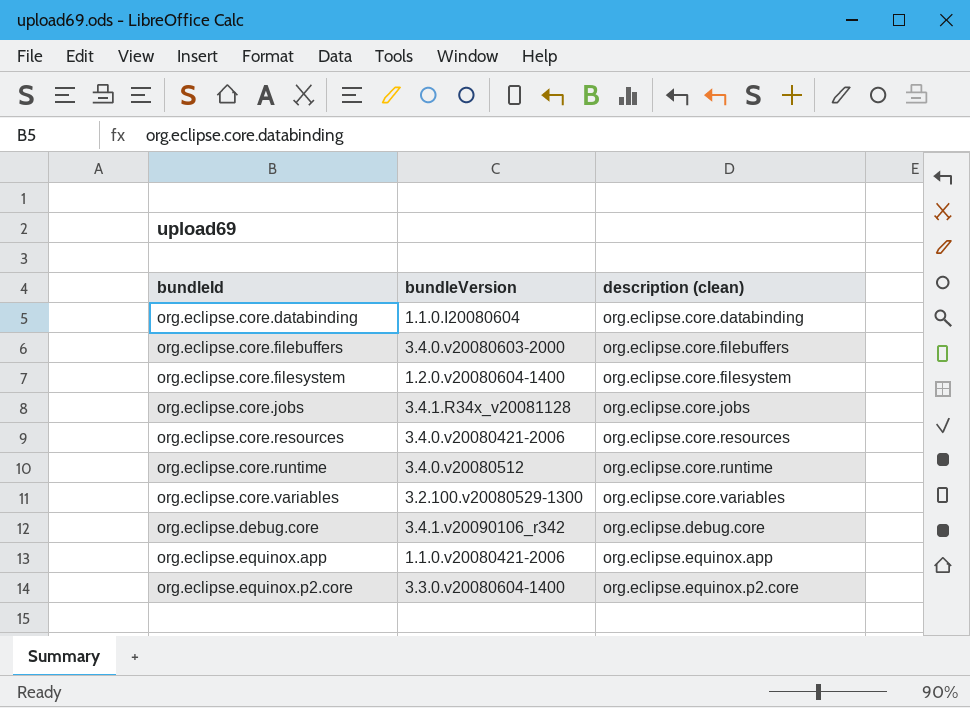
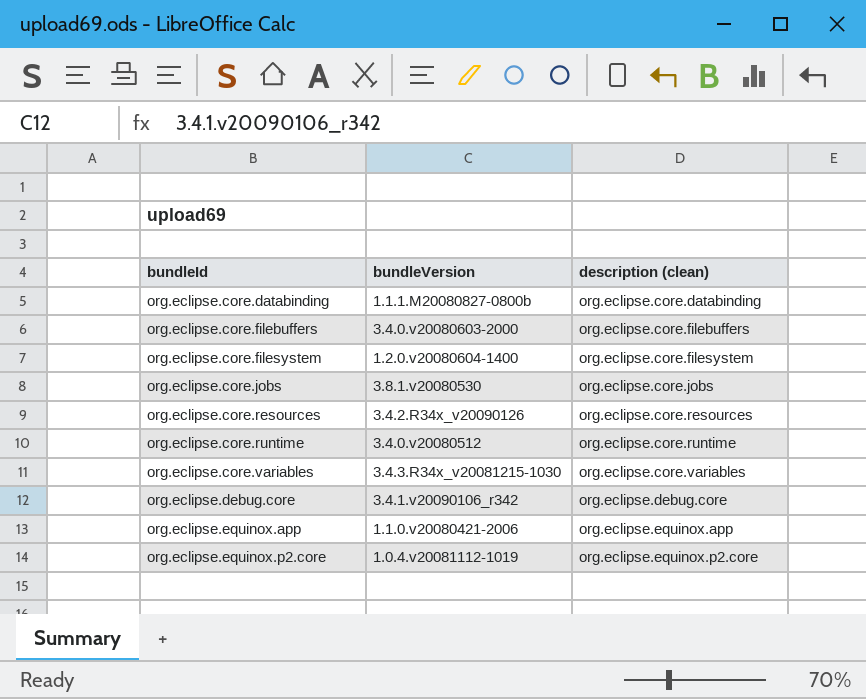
org.eclipse.core.databinding | bundleVersion: 1.1.0.I20080604 -> 1.1.1.M20080827-0800b
org.eclipse.core.jobs | bundleVersion: 3.4.1.R34x_v20081128 -> 3.8.1.v20080530
org.eclipse.core.resources | bundleVersion: 3.4.0.v20080421-2006 -> 3.4.2.R34x_v20090126
org.eclipse.core.variables | bundleVersion: 3.2.100.v20080529-1300 -> 3.4.3.R34x_v20081215-1030
org.eclipse.equinox.p2.core | bundleVersion: 3.3.0.v20080604-1400 -> 1.0.4.v20081112-1019

